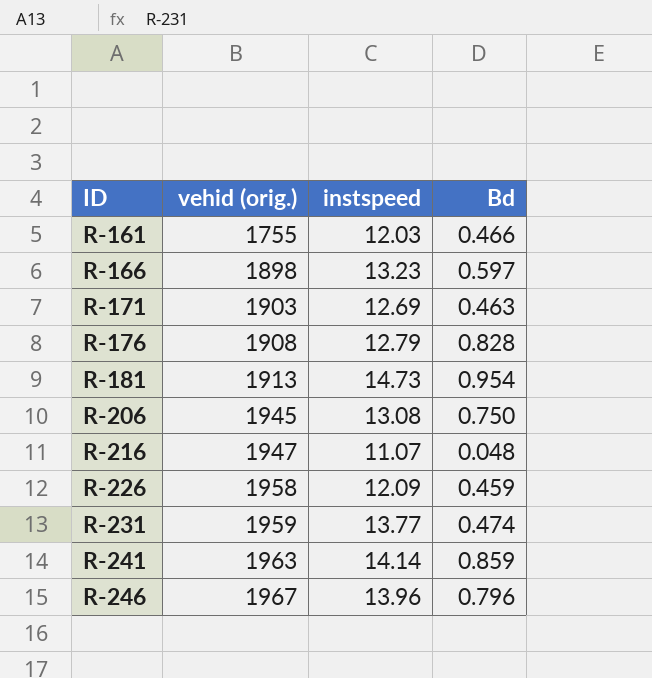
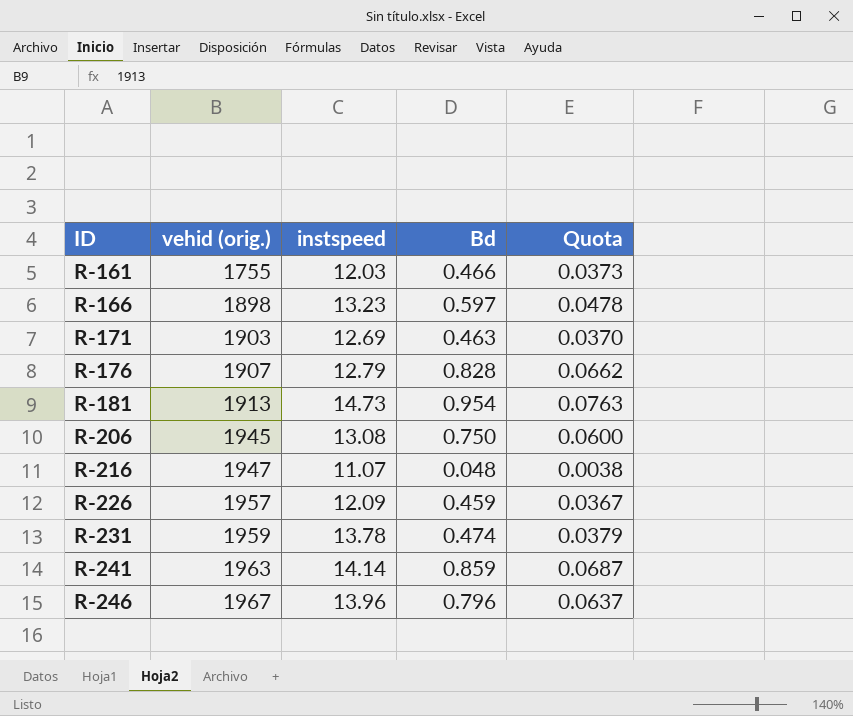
column Quota | formula: none -> [Bd] * 0.08
R-176 | vehid (orig.): 1908 -> 1907
R-226 | vehid (orig.): 1958 -> 1957
R-231 | instspeed: 13.77 -> 13.78

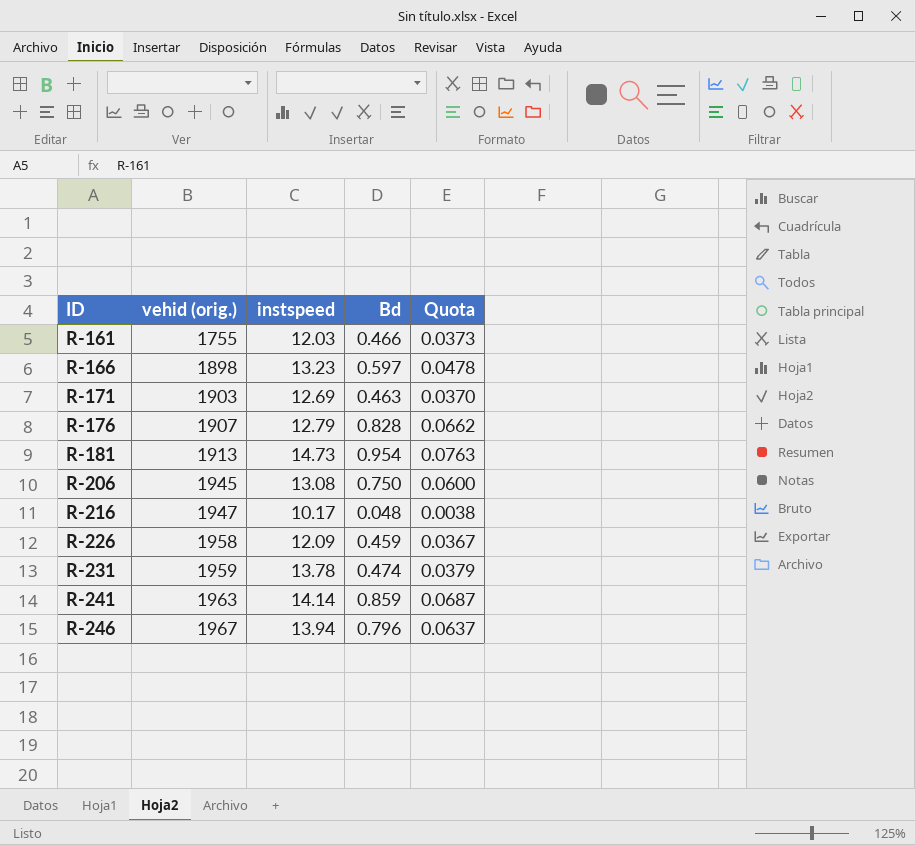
R-216 | instspeed: 11.07 -> 10.17
R-226 | vehid (orig.): 1957 -> 1958
R-246 | instspeed: 13.96 -> 13.94

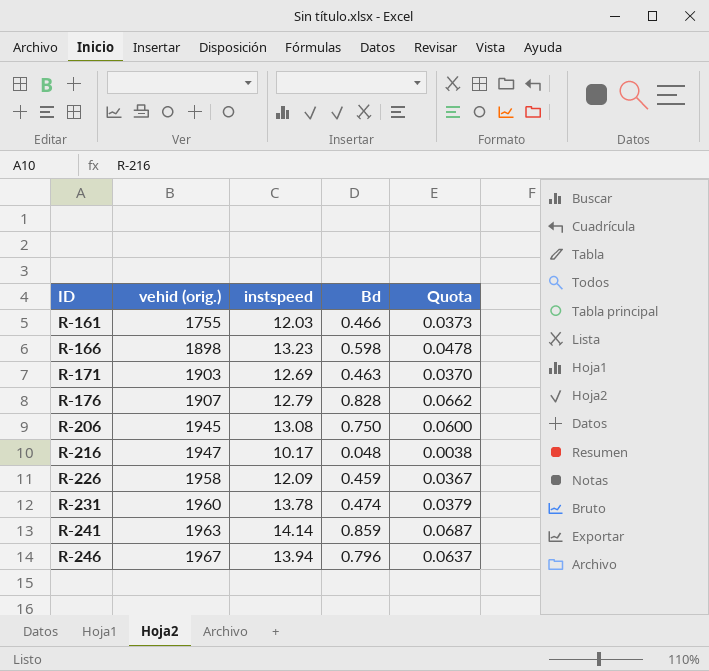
row R-181: 1913 | 14.73 | 0.954 | 0.0763 -> none
R-166 | Bd: 0.597 -> 0.598
R-231 | vehid (orig.): 1959 -> 1960

